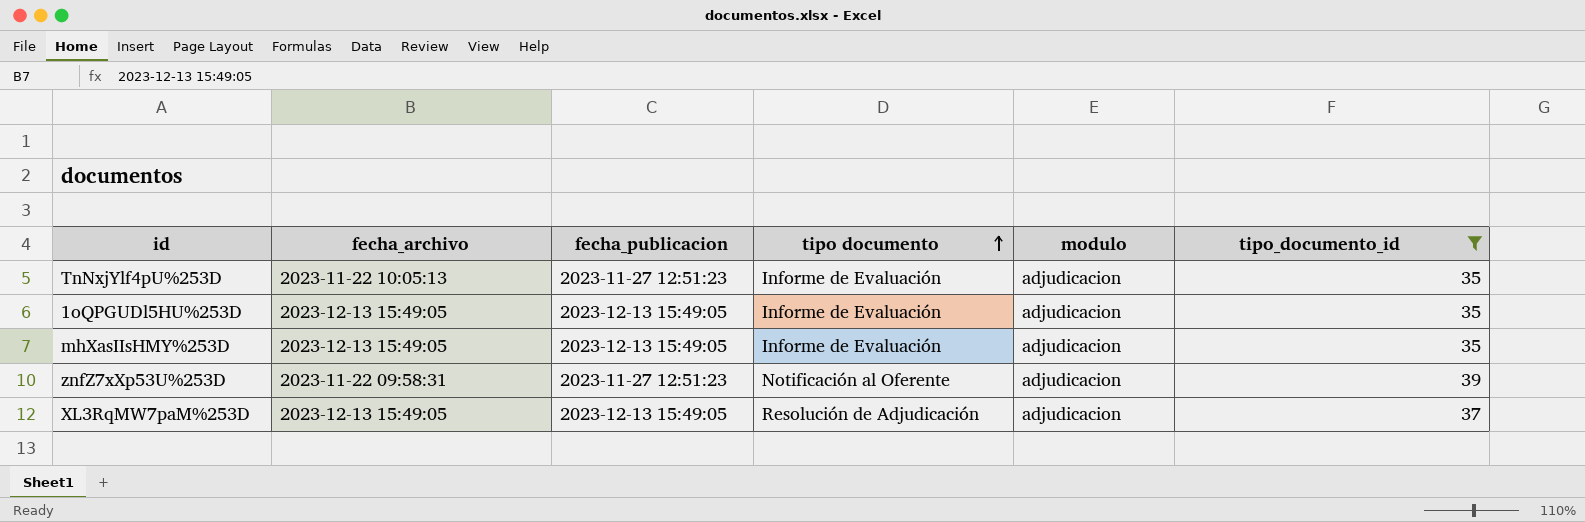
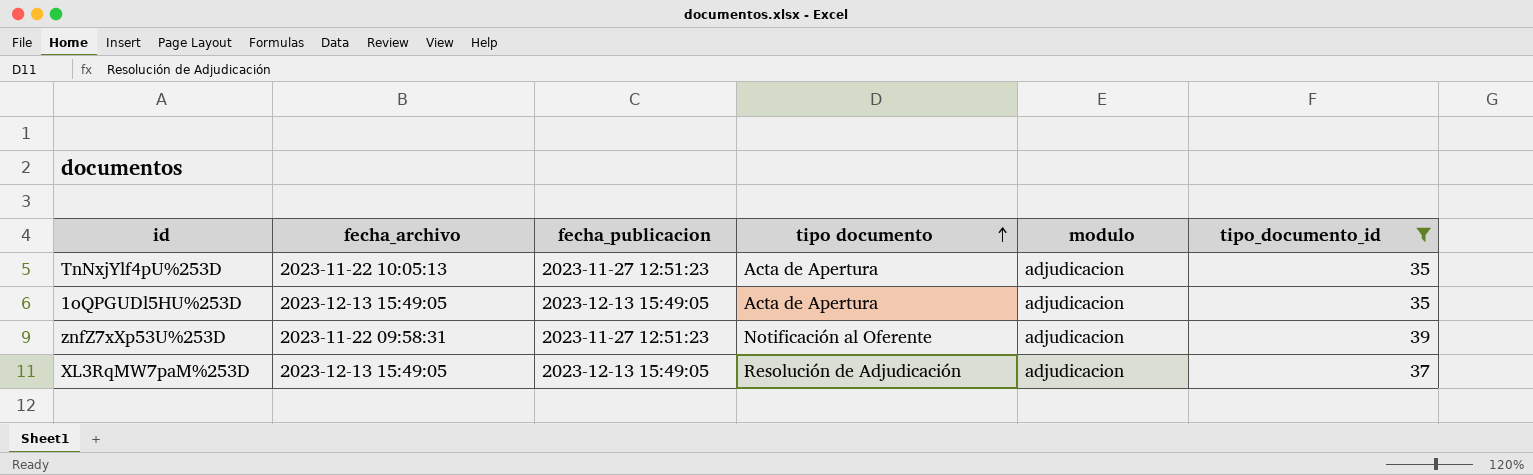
row mhXasIIsHMY%253D: 2023-12-13 15:49:05 | 2023-12-13 15:49:05 | Informe de Evaluación | adjudicacion | 35 -> none
TnNxjYlf4pU%253D | tipo documento: Informe de Evaluación -> Acta de Apertura
1oQPGUDl5HU%253D | tipo documento: Informe de Evaluación -> Acta de Apertura

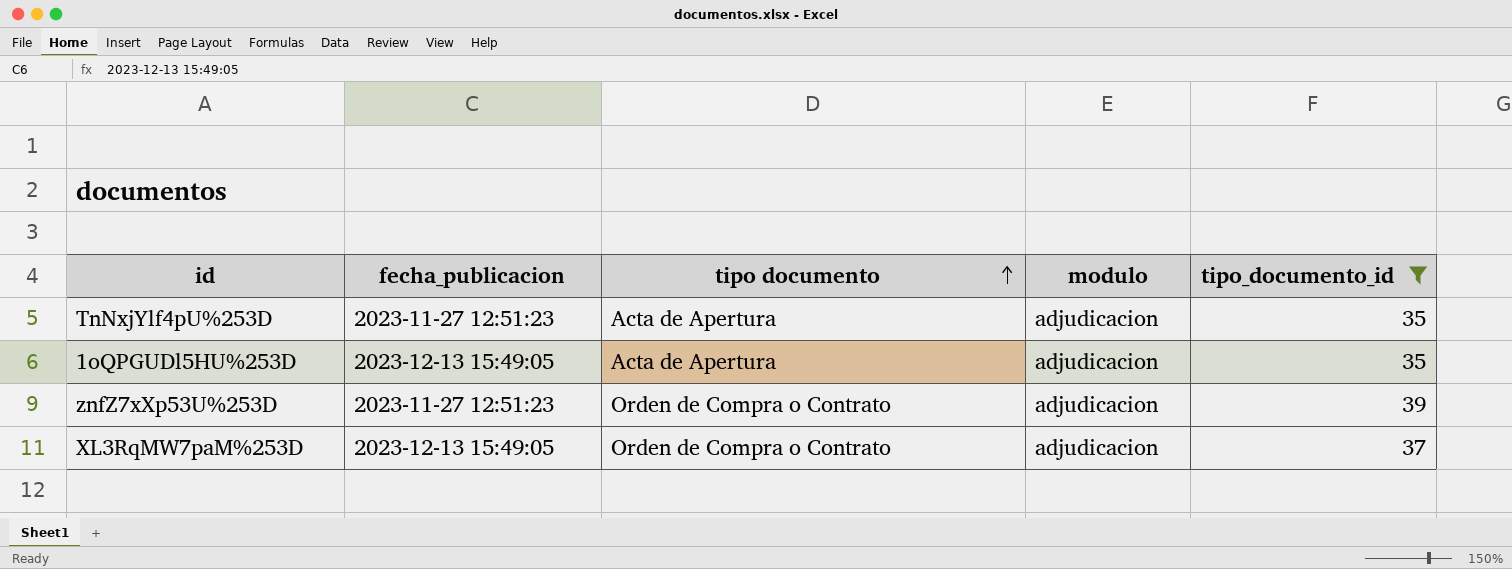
column fecha_archivo | position: 2 -> none
znfZ7xXp53U%253D | tipo documento: Notificación al Oferente -> Orden de Compra o Contrato
XL3RqMW7paM%253D | tipo documento: Resolución de Adjudicación -> Orden de Compra o Contrato

